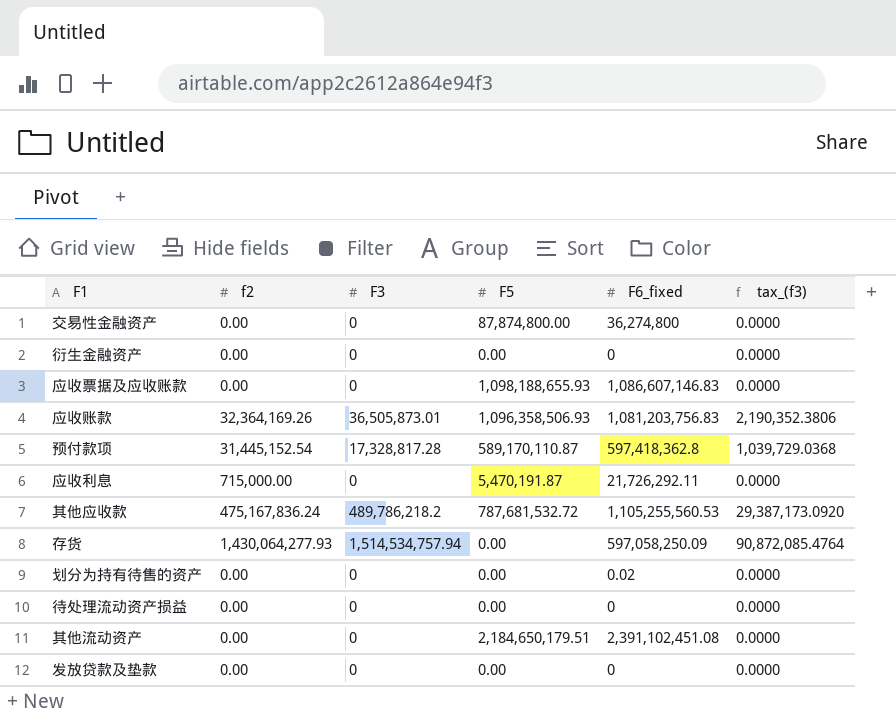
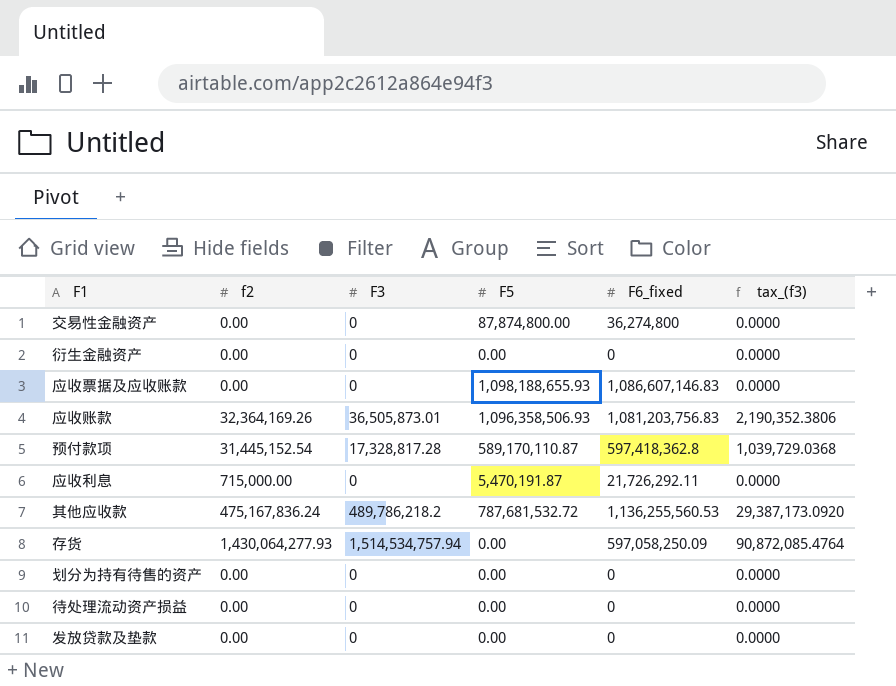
row 其他流动资产: 0.00 | 0 | 2,184,650,179.51 | 2,391,102,451.08 | 0.0000 -> none
其他应收款 | F6_fixed: 1,105,255,560.53 -> 1,136,255,560.53
划分为持有待售的资产 | F6_fixed: 0.02 -> 0

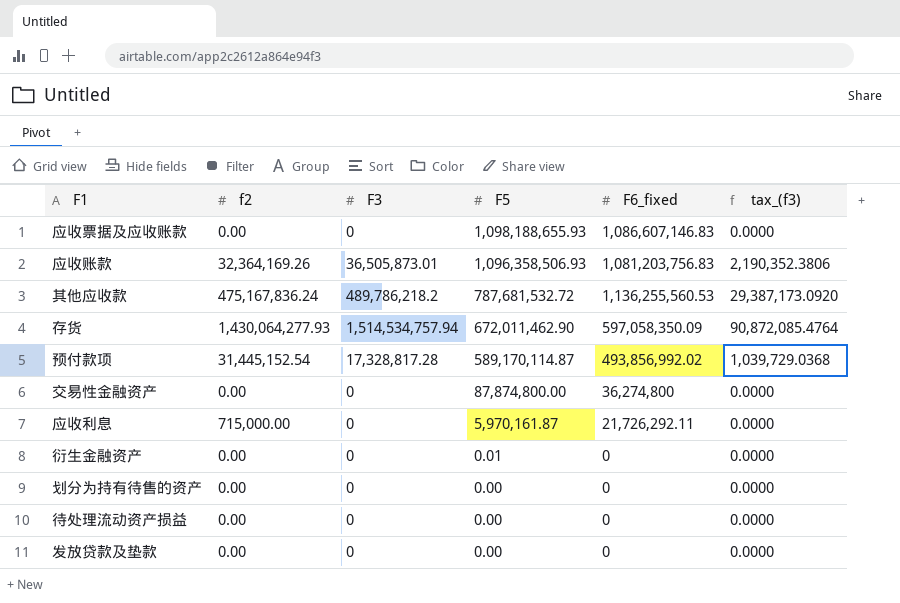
row order: none -> F5 descending
存货 | F5: 0.00 -> 672,011,462.90
存货 | F6_fixed: 597,058,250.09 -> 597,058,350.09
预付款项 | F5: 589,170,110.87 -> 589,170,114.87
预付款项 | F6_fixed: 597,418,362.8 -> 493,856,992.02
应收利息 | F5: 5,470,191.87 -> 5,970,161.87
衍生金融资产 | F5: 0.00 -> 0.01

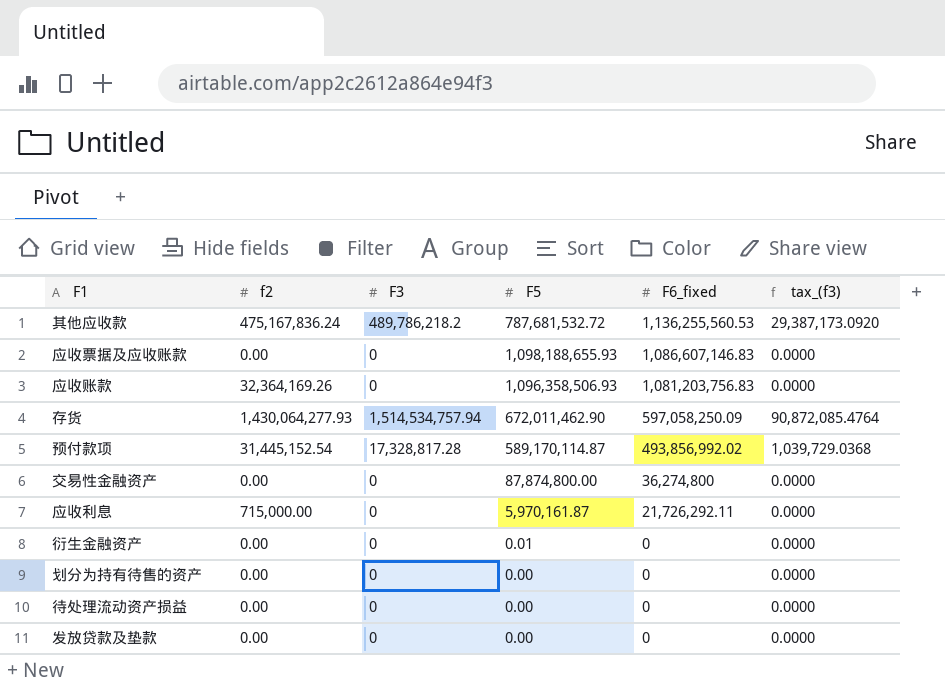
row order: F5 descending -> F6_fixed descending
应收账款 | F3: 36,505,873.01 -> 0
应收账款 | tax_(f3): 2,190,352.3806 -> 0.0000
存货 | F6_fixed: 597,058,350.09 -> 597,058,250.09

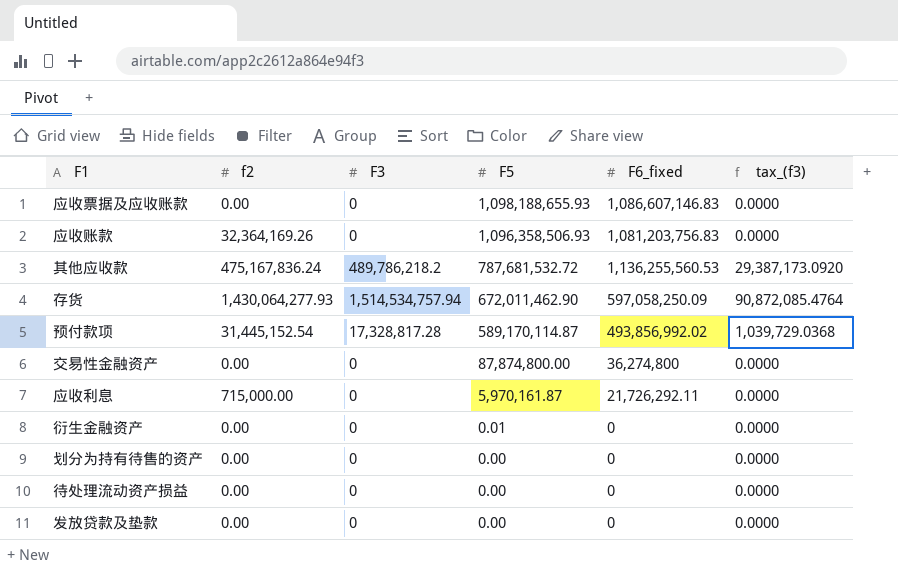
row order: F6_fixed descending -> F5 descending

